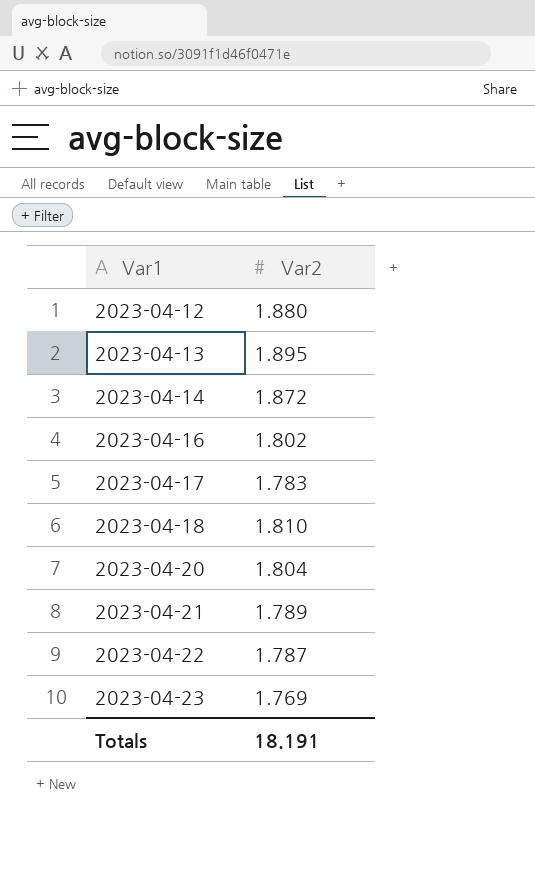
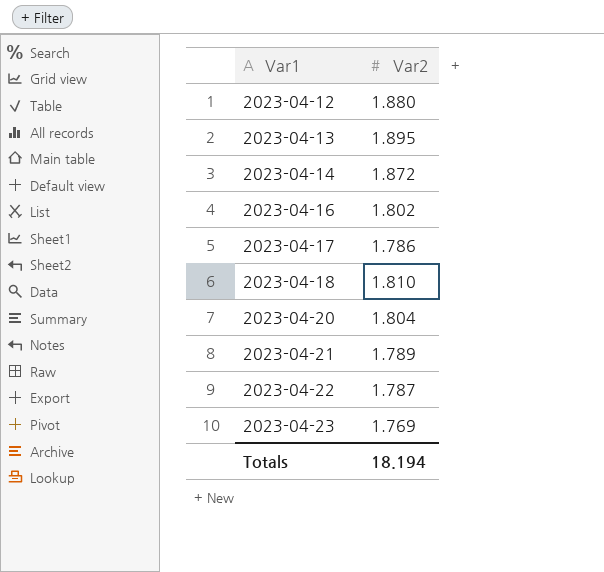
2023-04-17 | Var2: 1.783 -> 1.786
Totals | Var2: 18.191 -> 18.194

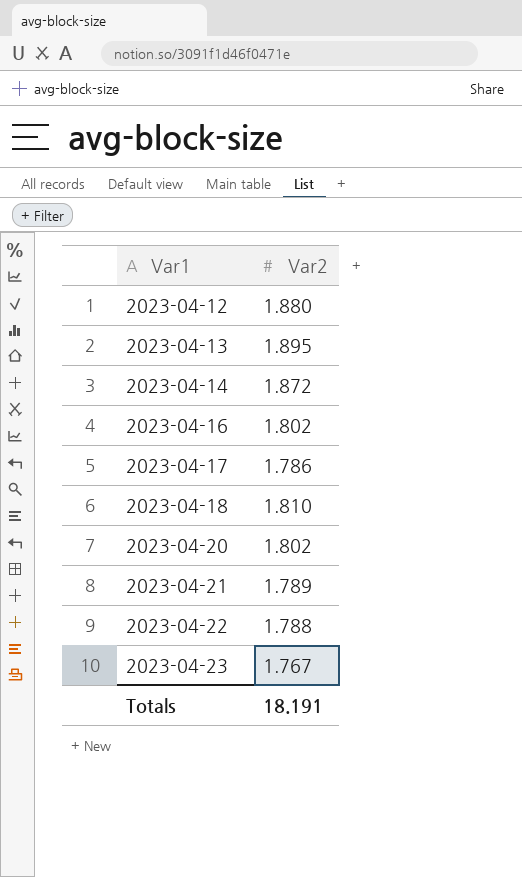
2023-04-20 | Var2: 1.804 -> 1.802
2023-04-22 | Var2: 1.787 -> 1.788
2023-04-23 | Var2: 1.769 -> 1.767
Totals | Var2: 18.194 -> 18.191

